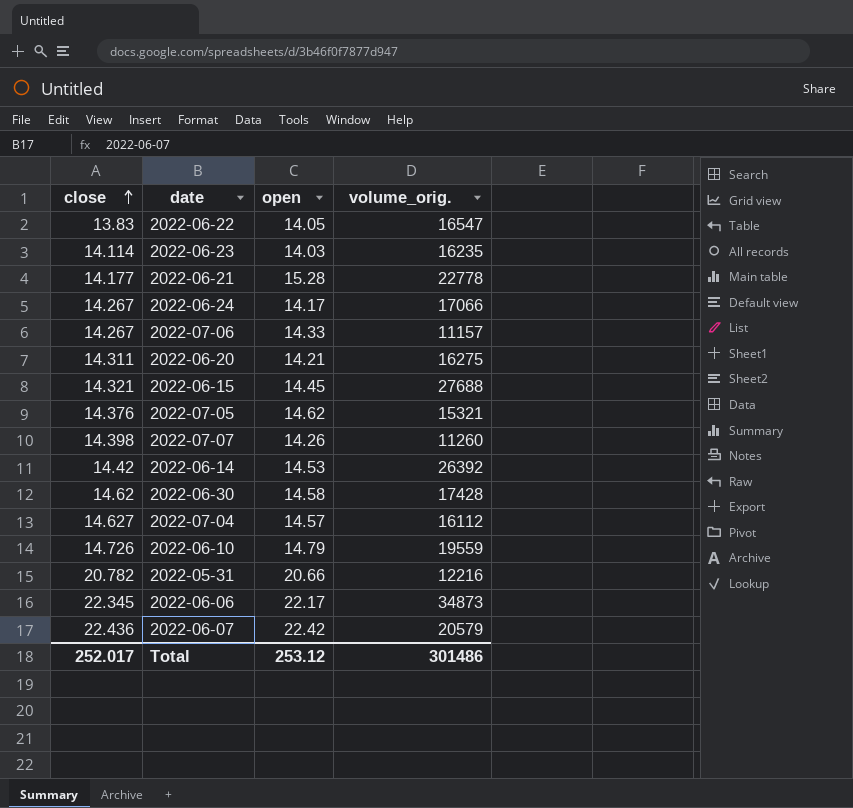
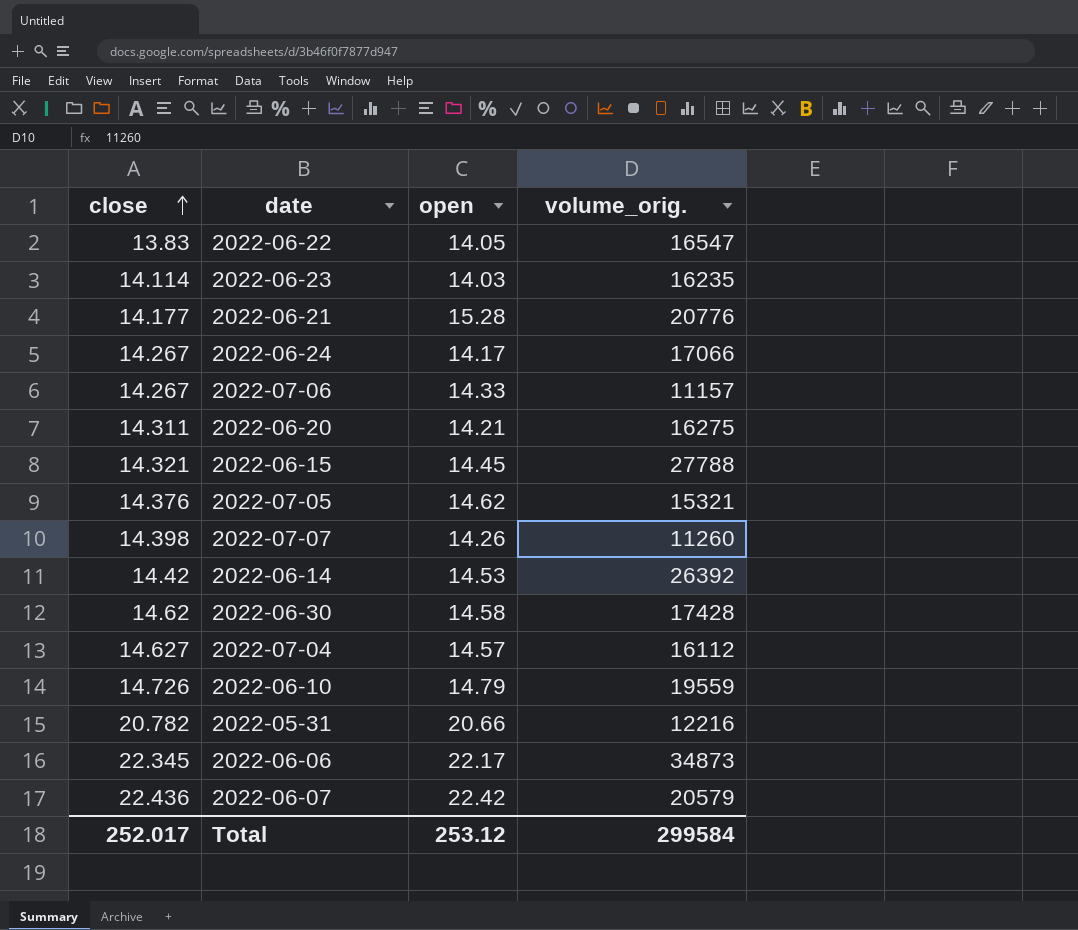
2022-06-21 | volume_orig.: 22778 -> 20776
2022-06-15 | volume_orig.: 27688 -> 27788
Total | volume_orig.: 301486 -> 299584

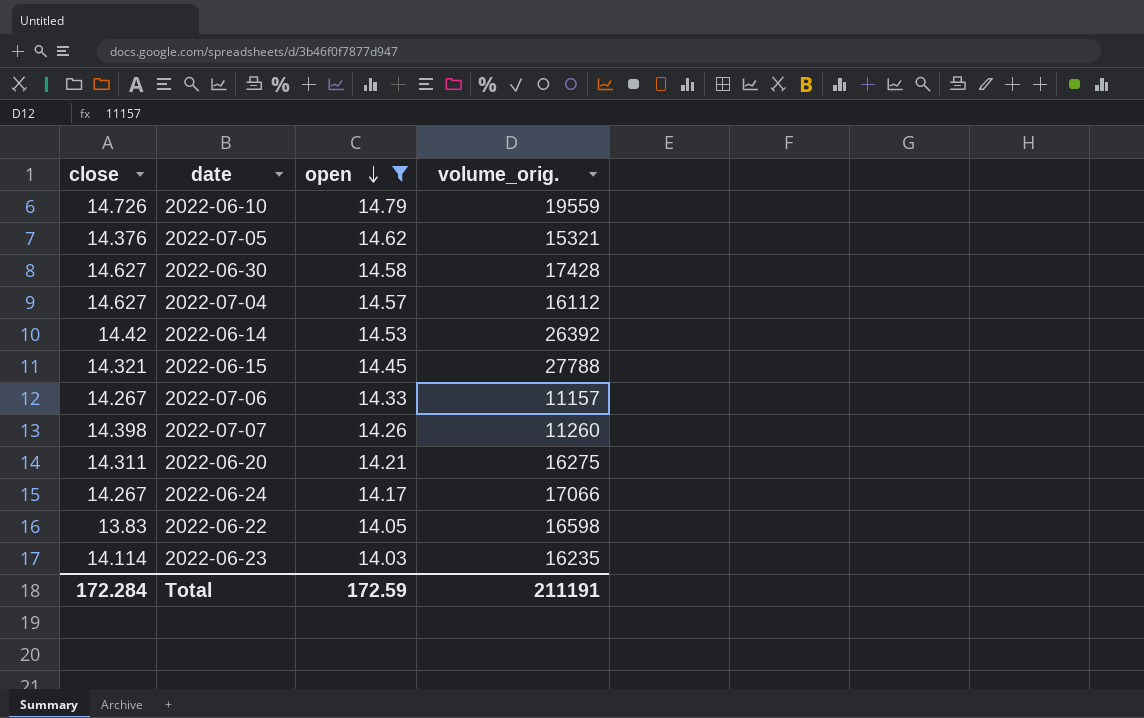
filter: none -> open <= 14.79
row order: close ascending -> open descending
2022-06-30 | close: 14.62 -> 14.627
2022-06-22 | volume_orig.: 16547 -> 16598
Total | close: 252.017 -> 172.284
Total | open: 253.12 -> 172.59
Total | volume_orig.: 299584 -> 211191

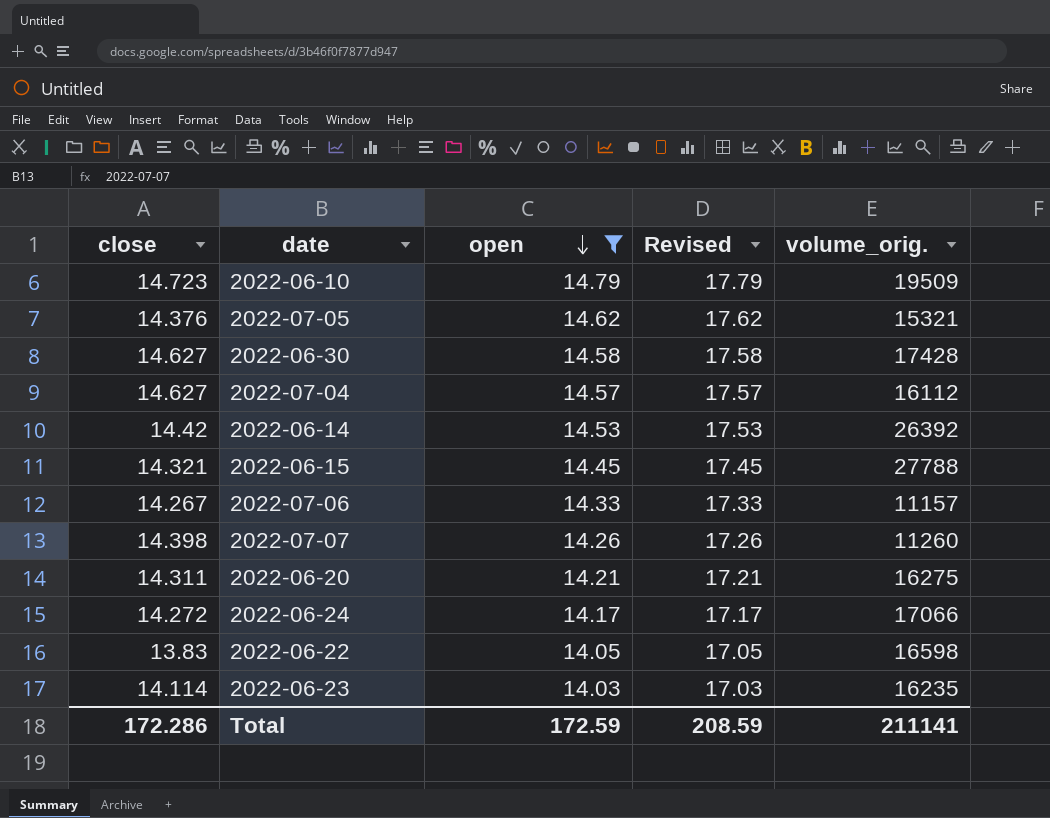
column Revised | formula: none -> [open] + 3
2022-06-10 | close: 14.726 -> 14.723
2022-06-10 | volume_orig.: 19559 -> 19509
2022-06-24 | close: 14.267 -> 14.272
Total | close: 172.284 -> 172.286
Total | volume_orig.: 211191 -> 211141

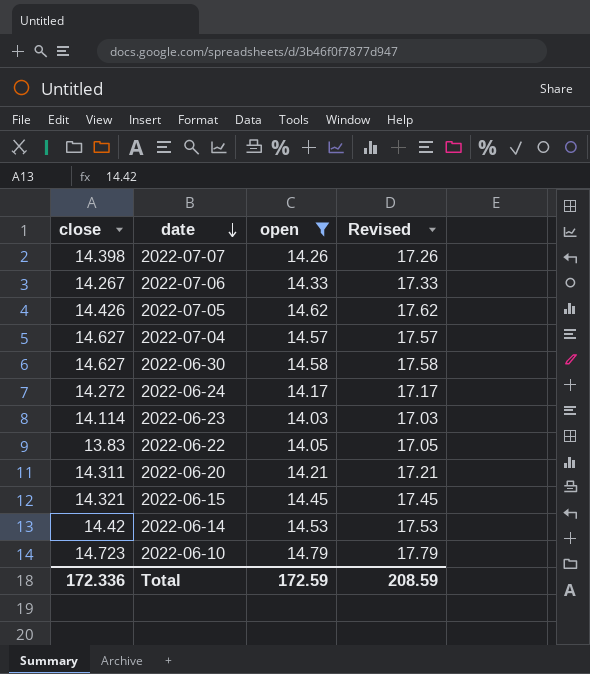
row order: open descending -> date descending
column volume_orig. | position: 5 -> none
2022-07-05 | close: 14.376 -> 14.426
Total | close: 172.286 -> 172.336

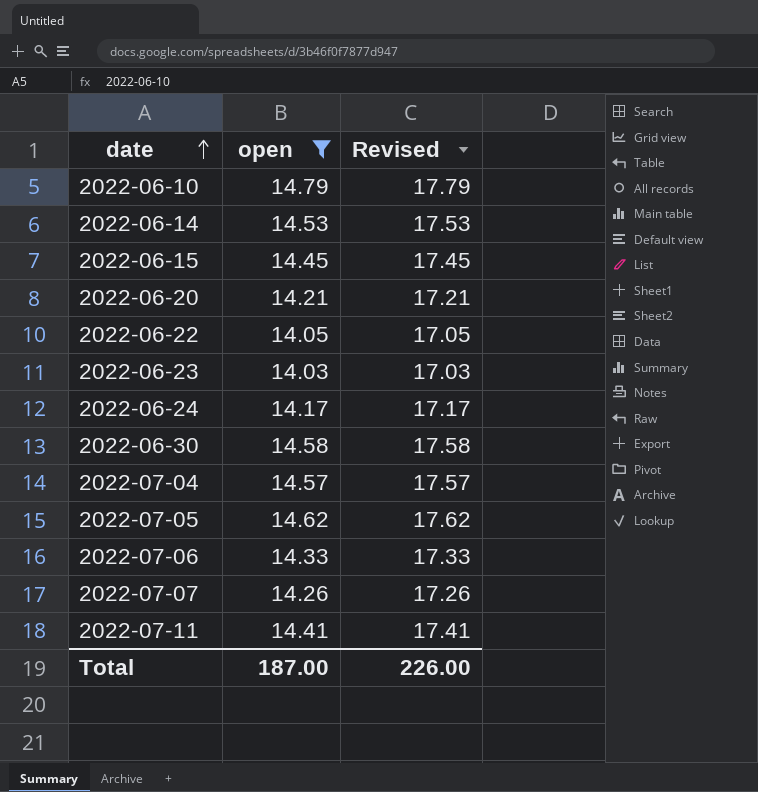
row order: date descending -> date ascending
column close | position: 1 -> none
row 2022-07-11: none -> 14.41 | 17.41
Total | open: 172.59 -> 187.00
Total | Revised: 208.59 -> 226.00

